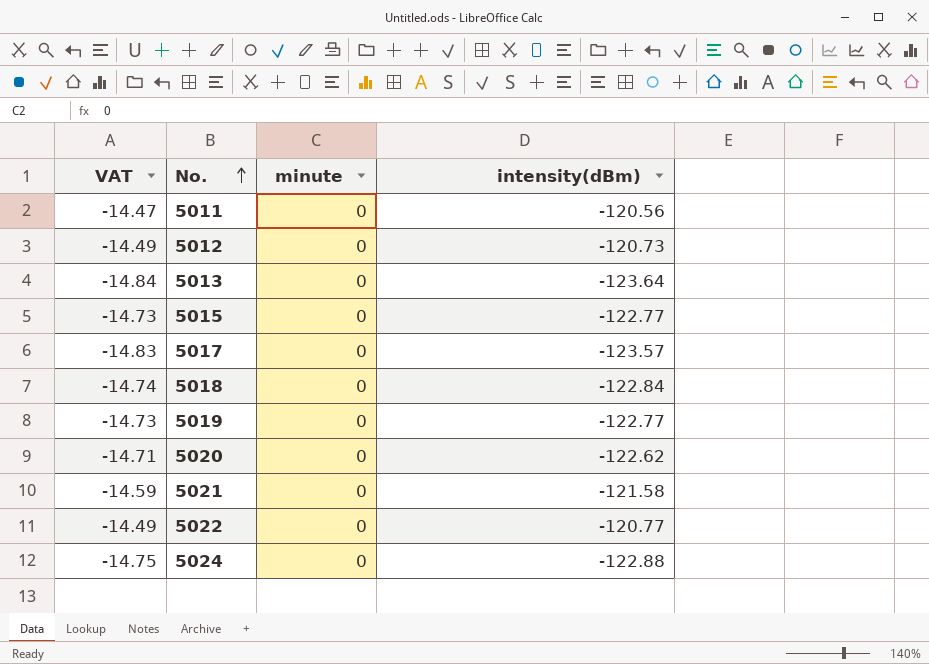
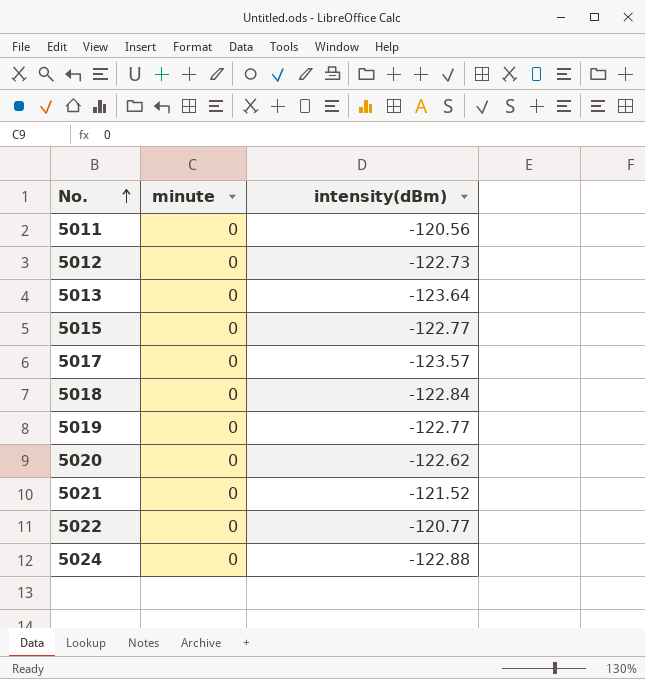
column VAT | formula: [intensity(dBm)] * 0.12 -> none
5012 | intensity(dBm): -120.73 -> -122.73
5021 | intensity(dBm): -121.58 -> -121.52

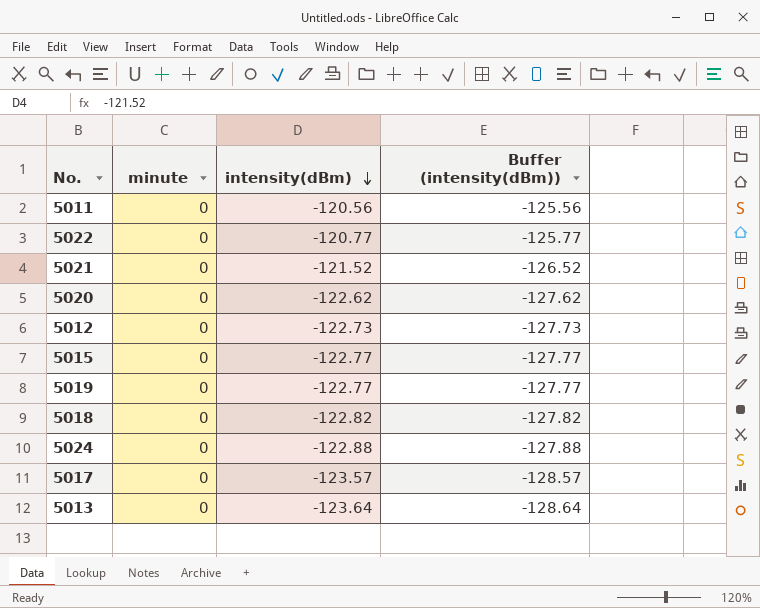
row order: No. ascending -> intensity(dBm) descending
column Buffer (intensity(dBm)) | formula: none -> [intensity(dBm)] - 5
5018 | intensity(dBm): -122.84 -> -122.82

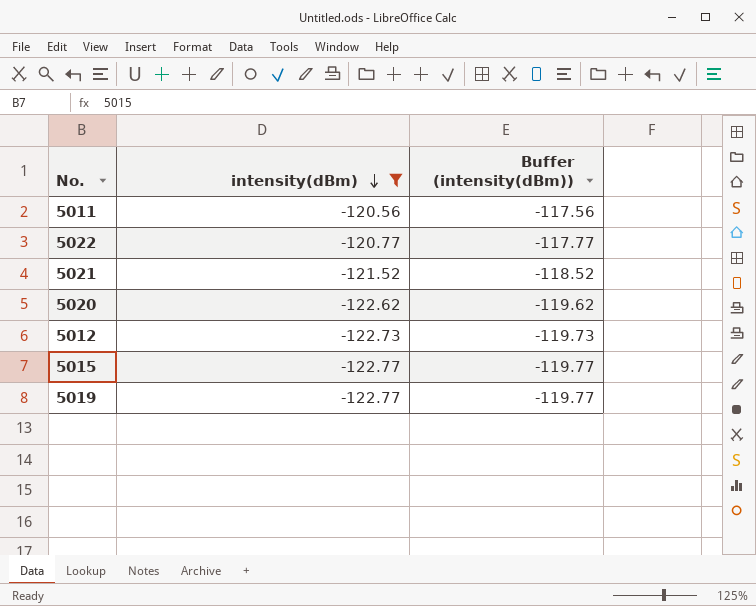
filter: none -> intensity(dBm) >= -122.77
column minute | position: 2 -> none
column Buffer (intensity(dBm)) | formula: [intensity(dBm)] - 5 -> [intensity(dBm)] + 3

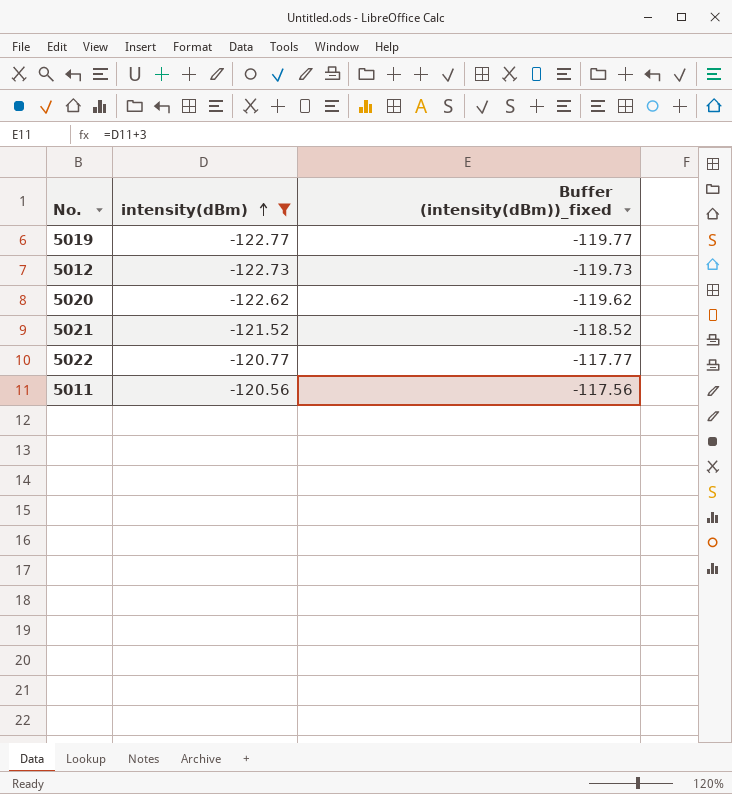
row order: intensity(dBm) descending -> intensity(dBm) ascending
column name: Buffer (intensity(dBm)) -> Buffer (intensity(dBm))_fixed
row 5015: -122.77 | -119.77 -> none

